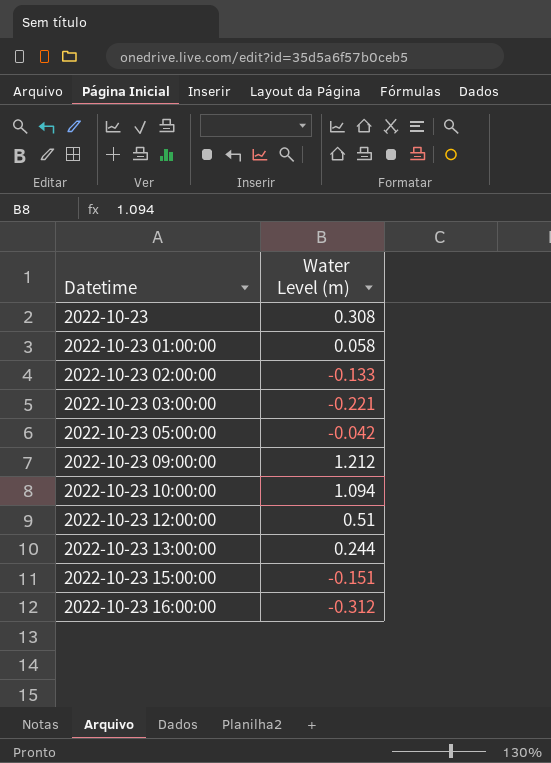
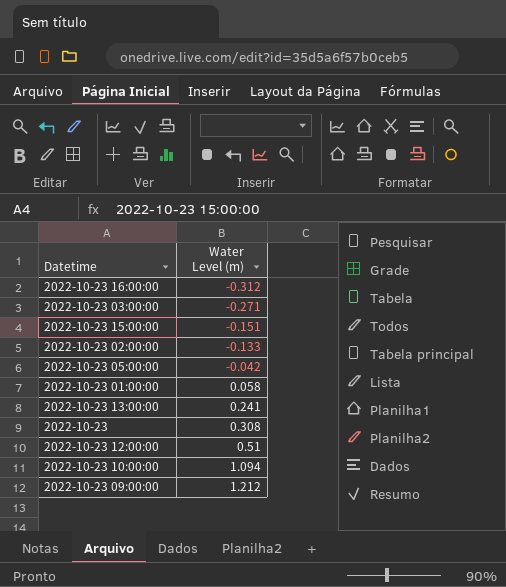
row order: Datetime ascending -> Water Level (m) ascending
2022-10-23 03:00:00 | Water Level (m): -0.221 -> -0.271
2022-10-23 13:00:00 | Water Level (m): 0.244 -> 0.241

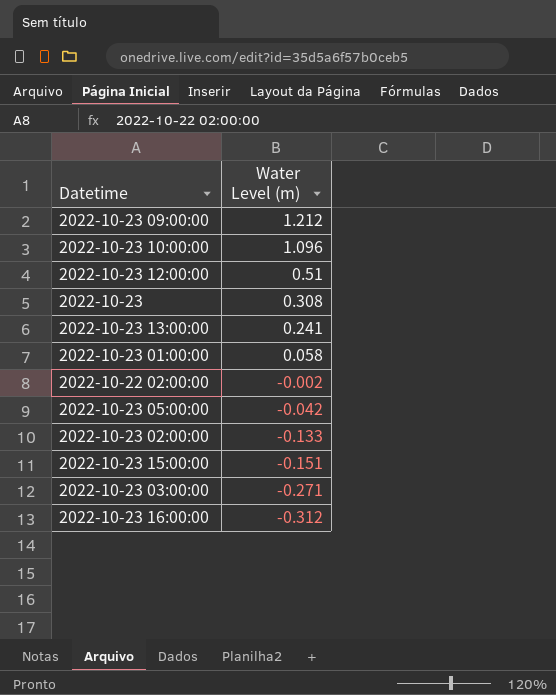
row order: Water Level (m) ascending -> Water Level (m) descending
2022-10-23 10:00:00 | Water Level (m): 1.094 -> 1.096
row 2022-10-22 02:00:00: none -> -0.002

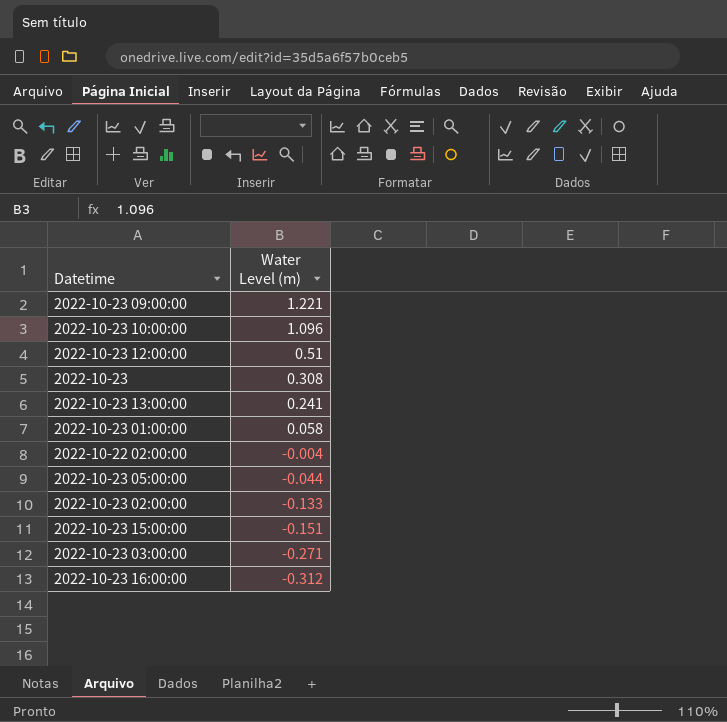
2022-10-23 09:00:00 | Water Level (m): 1.212 -> 1.221
2022-10-22 02:00:00 | Water Level (m): -0.002 -> -0.004
2022-10-23 05:00:00 | Water Level (m): -0.042 -> -0.044

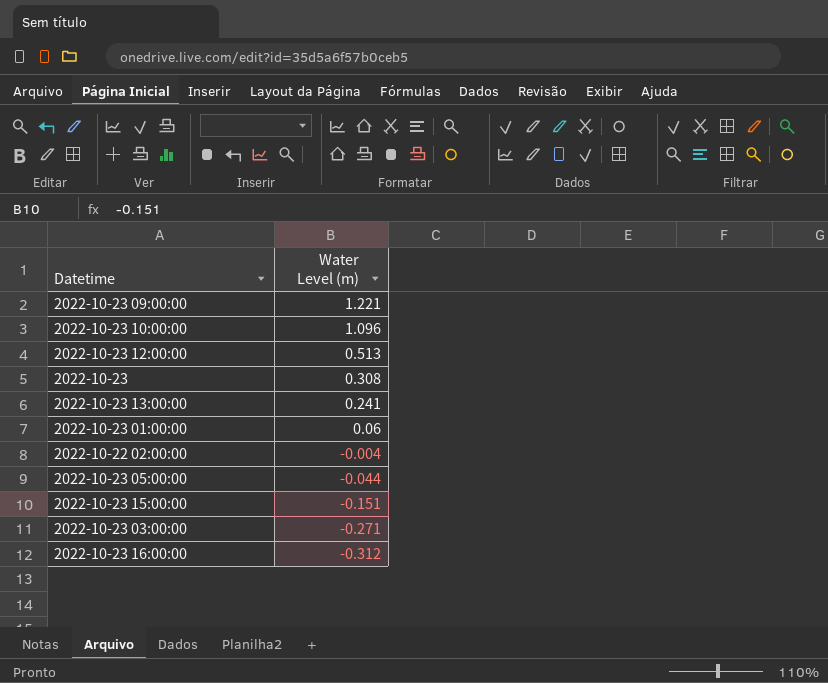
row 2022-10-23 02:00:00: -0.133 -> none
2022-10-23 12:00:00 | Water Level (m): 0.51 -> 0.513
2022-10-23 01:00:00 | Water Level (m): 0.058 -> 0.06

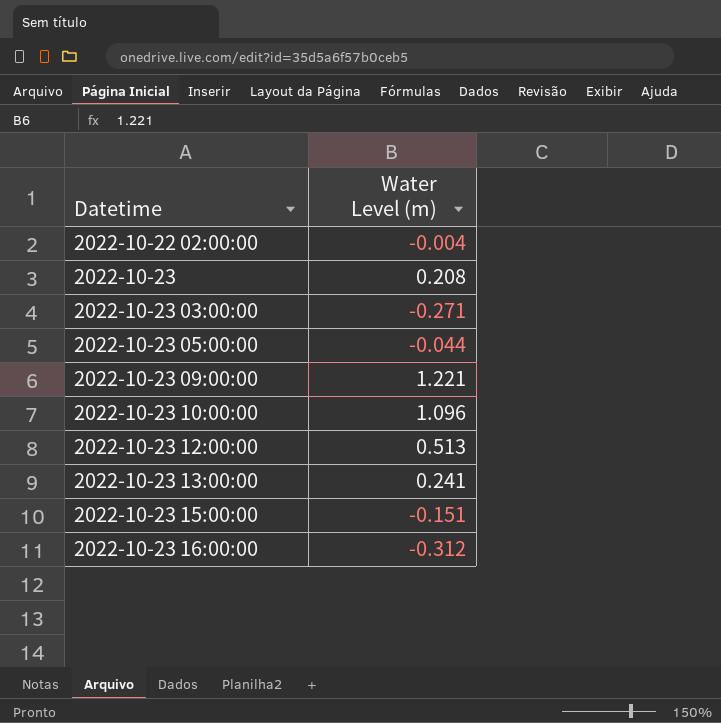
row order: Water Level (m) descending -> Datetime ascending
row 2022-10-23 01:00:00: 0.06 -> none
2022-10-23 | Water Level (m): 0.308 -> 0.208

